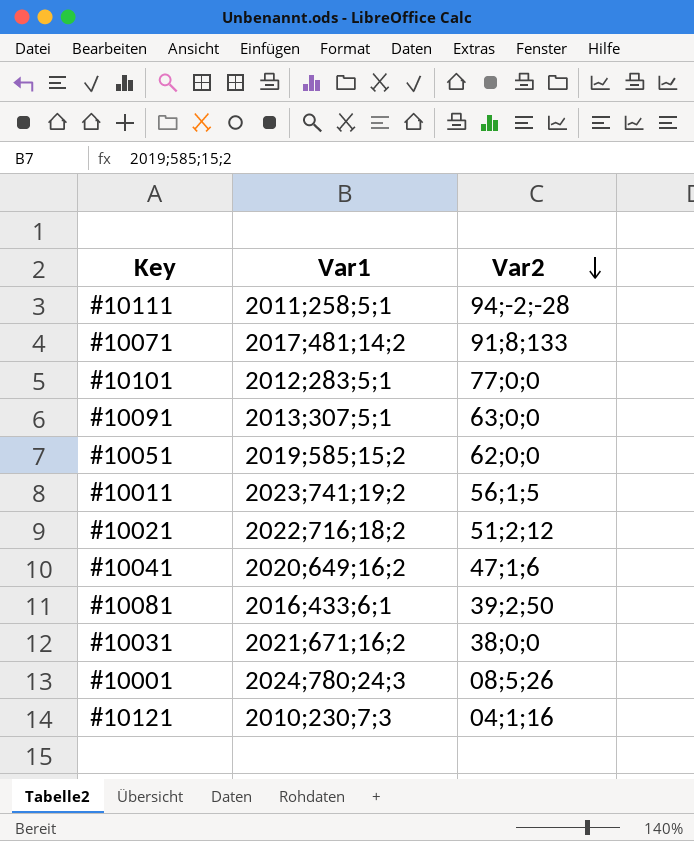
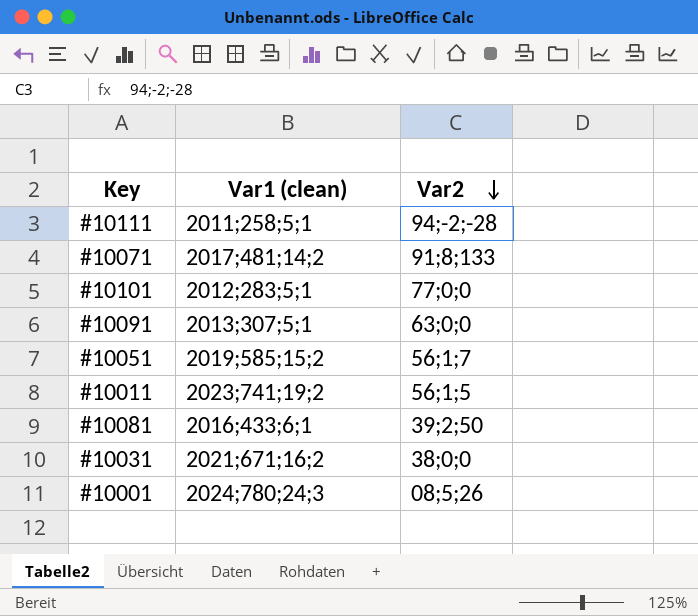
column name: Var1 -> Var1 (clean)
row #10021: 2022;716;18;2 | 51;2;12 -> none
row #10041: 2020;649;16;2 | 47;1;6 -> none
row #10121: 2010;230;7;3 | 04;1;16 -> none
#10051 | Var2: 62;0;0 -> 56;1;7

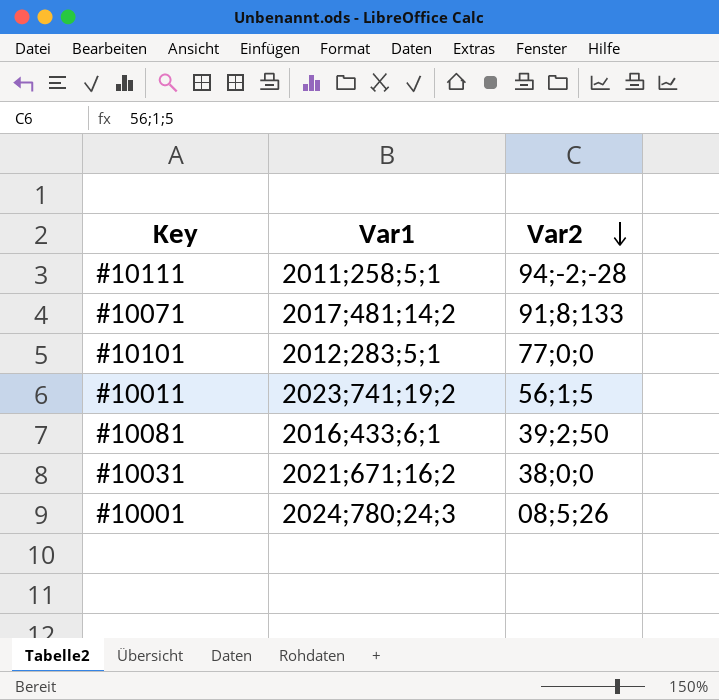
column name: Var1 (clean) -> Var1
row #10091: 2013;307;5;1 | 63;0;0 -> none
row #10051: 2019;585;15;2 | 56;1;7 -> none

